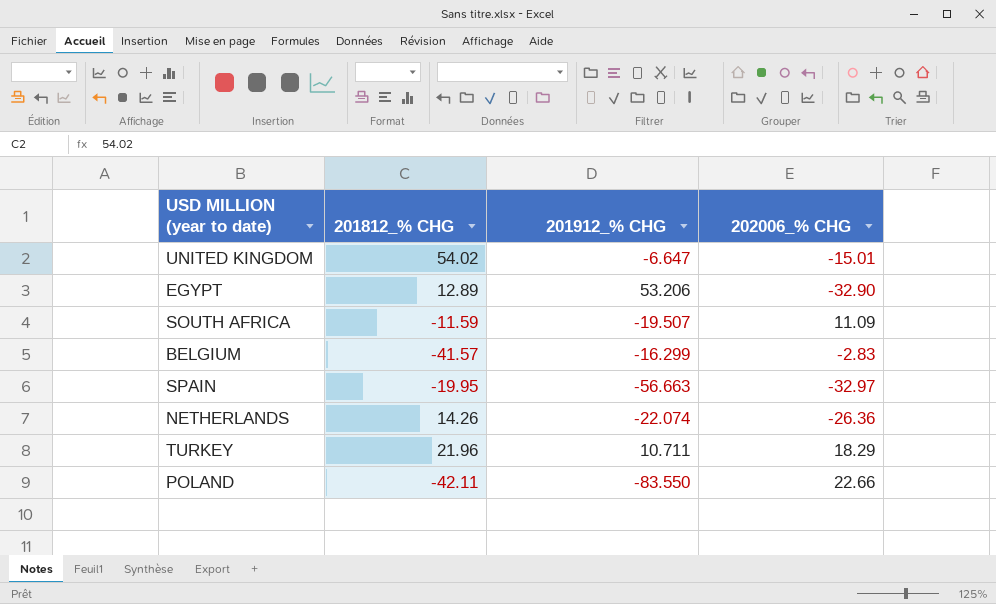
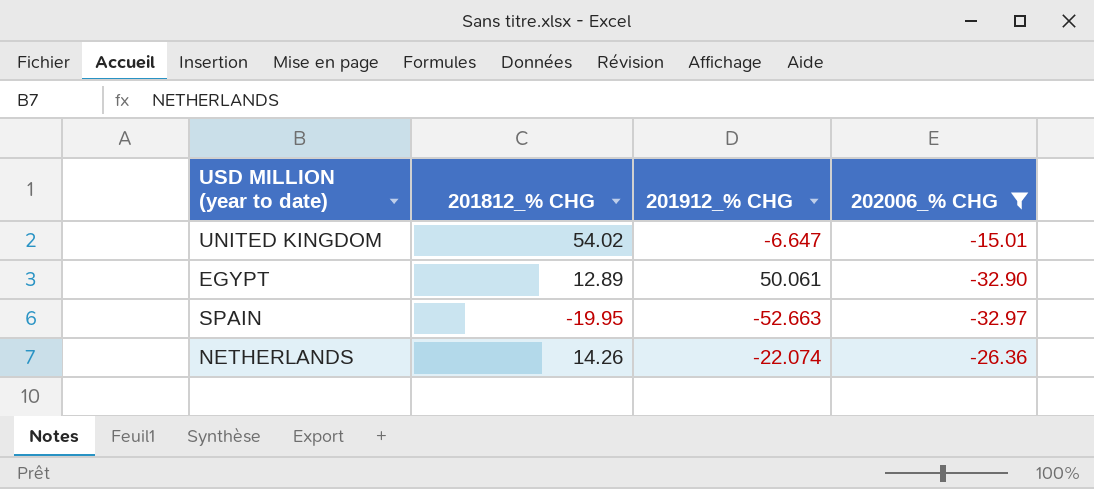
filter: none -> 202006_% CHG <= -15.01
EGYPT | 201912_% CHG: 53.206 -> 50.061
SPAIN | 201912_% CHG: -56.663 -> -52.663

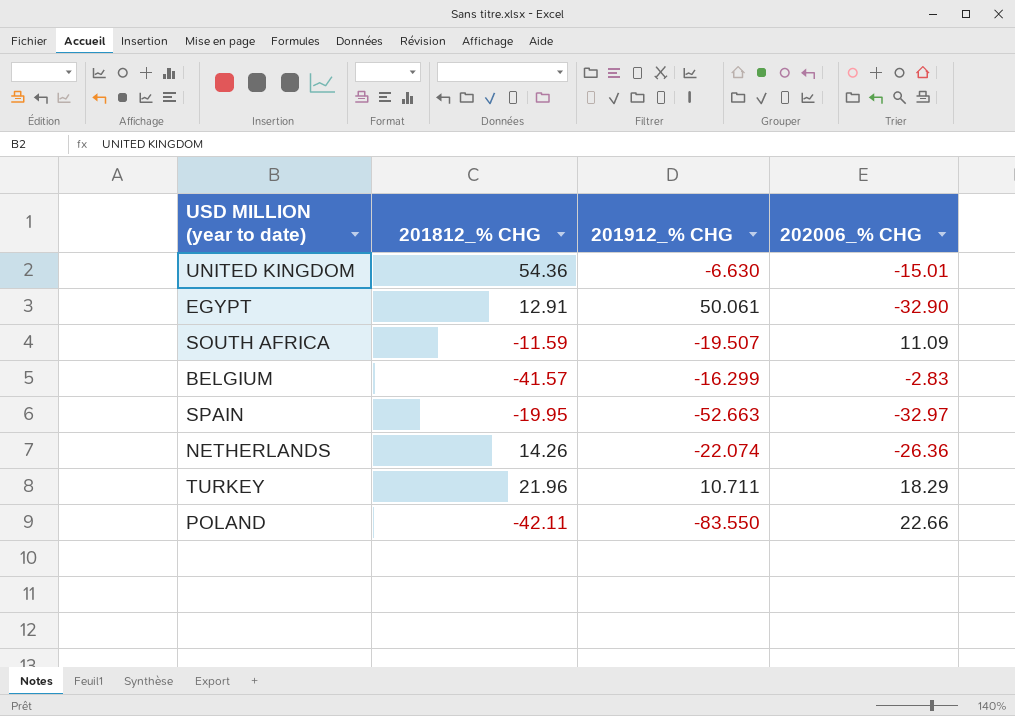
filter: 202006_% CHG <= -15.01 -> none
UNITED KINGDOM | 201812_% CHG: 54.02 -> 54.36
UNITED KINGDOM | 201912_% CHG: -6.647 -> -6.630
EGYPT | 201812_% CHG: 12.89 -> 12.91

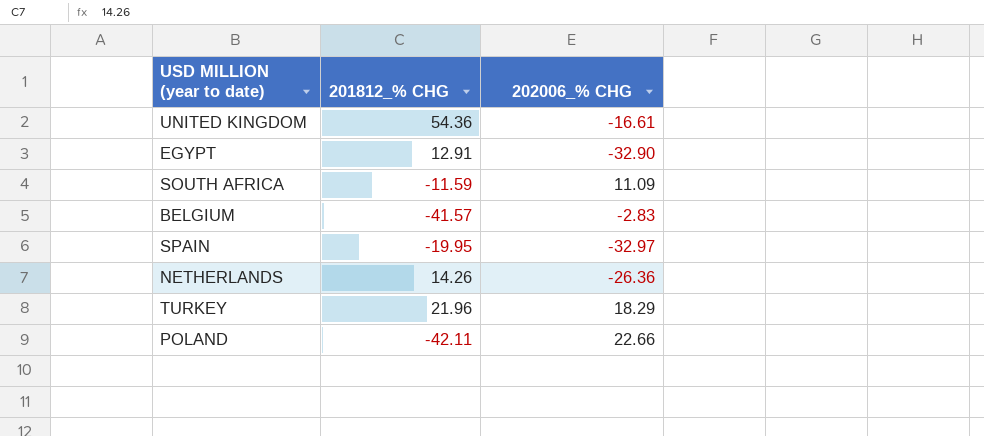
column 201912_% CHG | position: 3 -> none
UNITED KINGDOM | 202006_% CHG: -15.01 -> -16.61

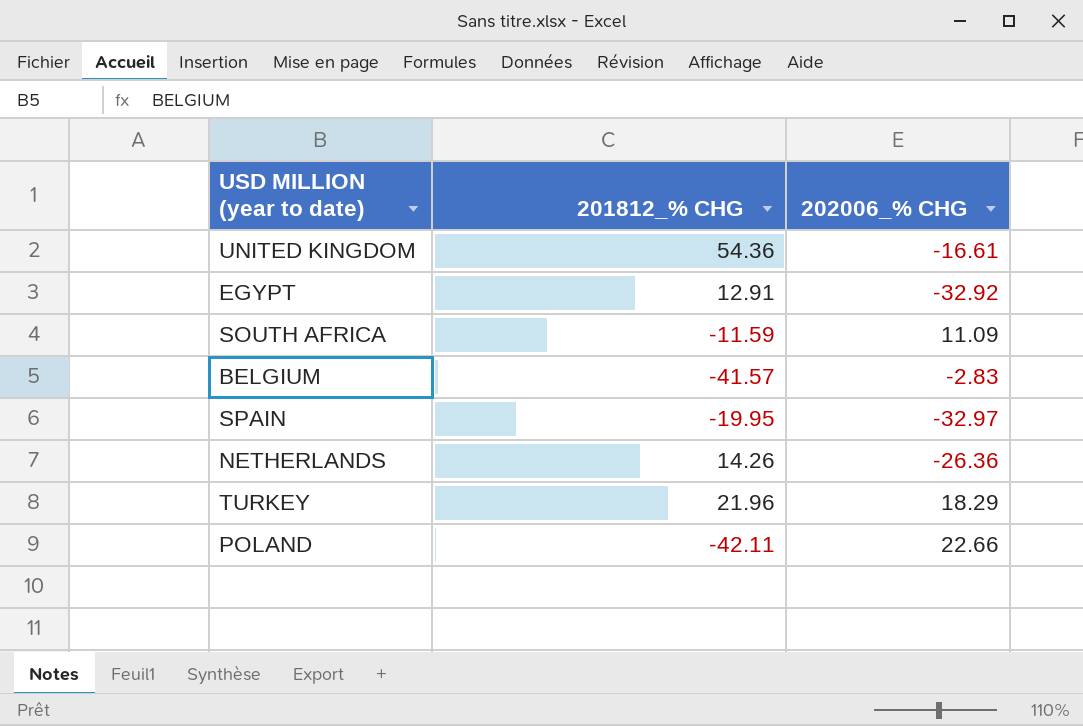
EGYPT | 202006_% CHG: -32.90 -> -32.92

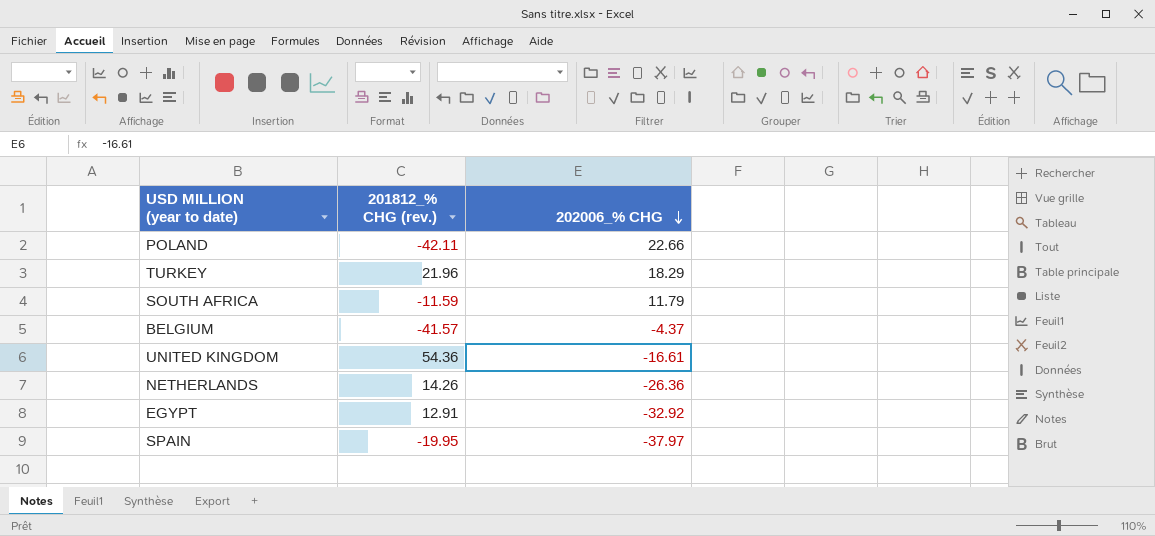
row order: none -> 202006_% CHG descending
column name: 201812_% CHG -> 201812_% CHG (rev.)
SOUTH AFRICA | 202006_% CHG: 11.09 -> 11.79
BELGIUM | 202006_% CHG: -2.83 -> -4.37
SPAIN | 202006_% CHG: -32.97 -> -37.97

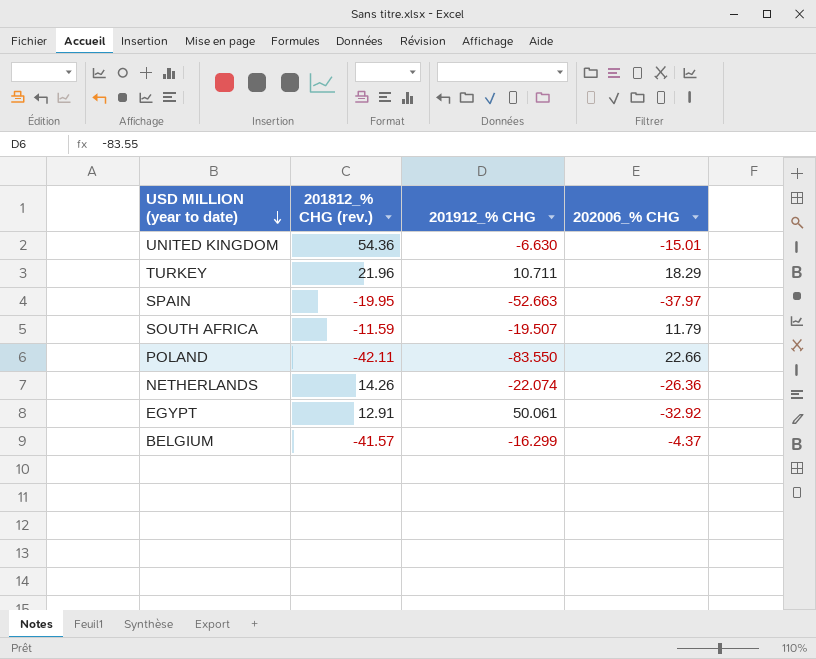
row order: 202006_% CHG descending -> USD MILLION (year to date) descending
column 201912_% CHG | position: none -> 3
UNITED KINGDOM | 202006_% CHG: -16.61 -> -15.01

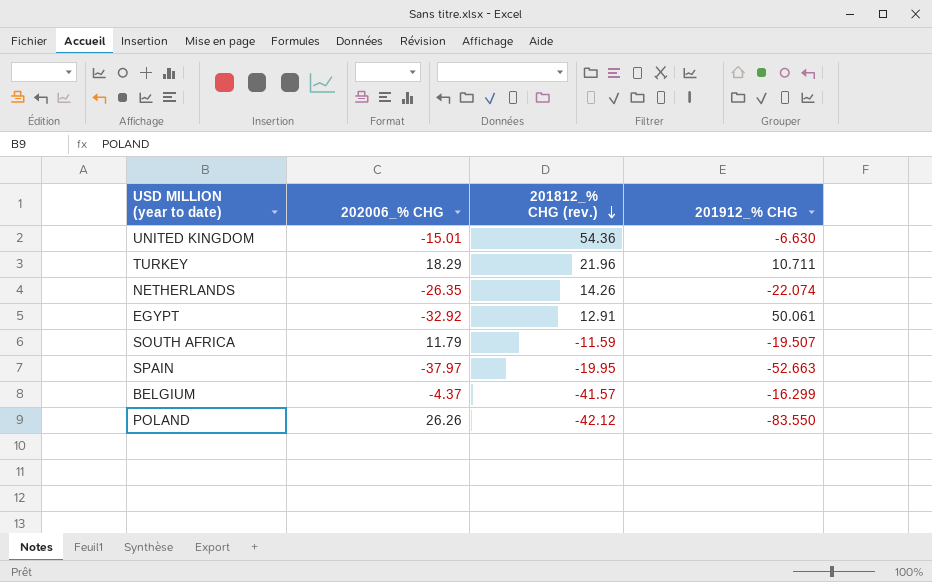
row order: USD MILLION (year to date) descending -> 201812_% CHG (rev.) descending
column 202006_% CHG | position: 4 -> 2
NETHERLANDS | 202006_% CHG: -26.36 -> -26.35
POLAND | 202006_% CHG: 22.66 -> 26.26
POLAND | 201812_% CHG (rev.): -42.11 -> -42.12

